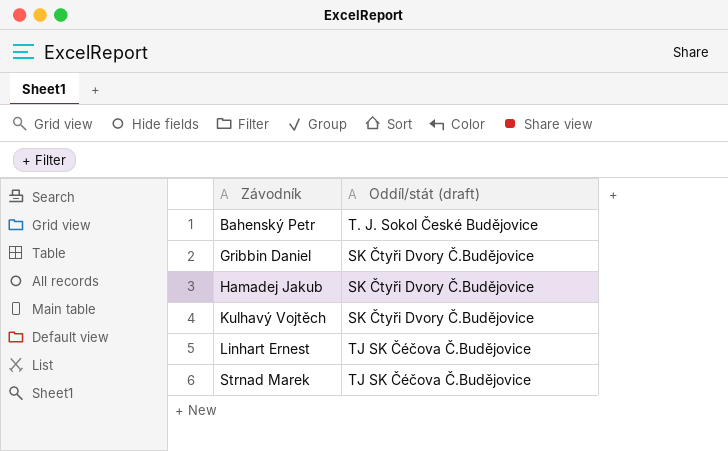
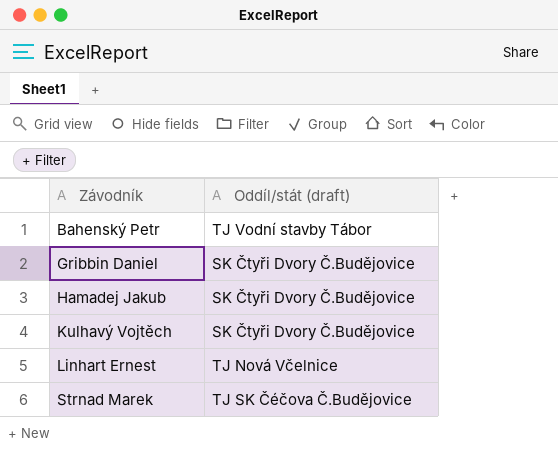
Bahenský Petr | Oddíl/stát (draft): T. J. Sokol České Budějovice -> TJ Vodní stavby Tábor
Linhart Ernest | Oddíl/stát (draft): TJ SK Čéčova Č.Budějovice -> TJ Nová Včelnice

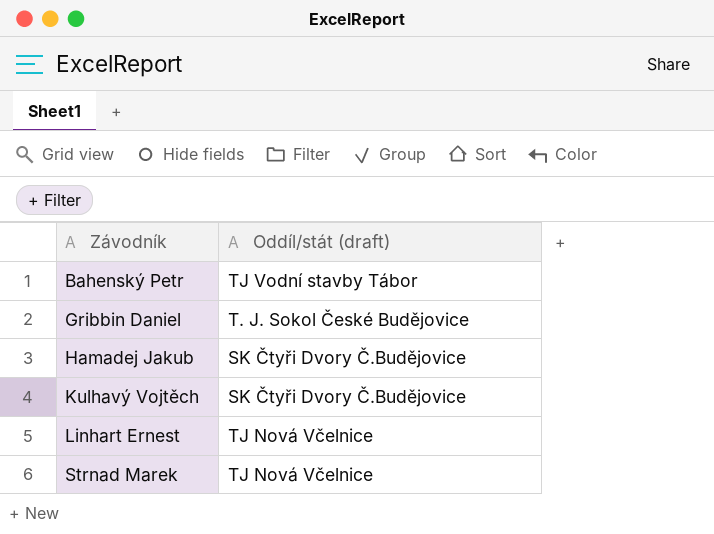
Gribbin Daniel | Oddíl/stát (draft): SK Čtyři Dvory Č.Budějovice -> T. J. Sokol České Budějovice
Strnad Marek | Oddíl/stát (draft): TJ SK Čéčova Č.Budějovice -> TJ Nová Včelnice

